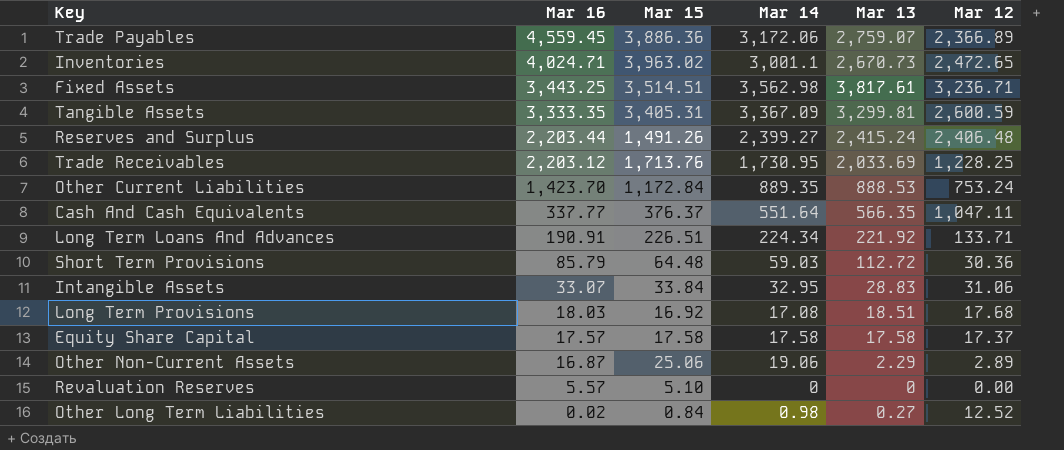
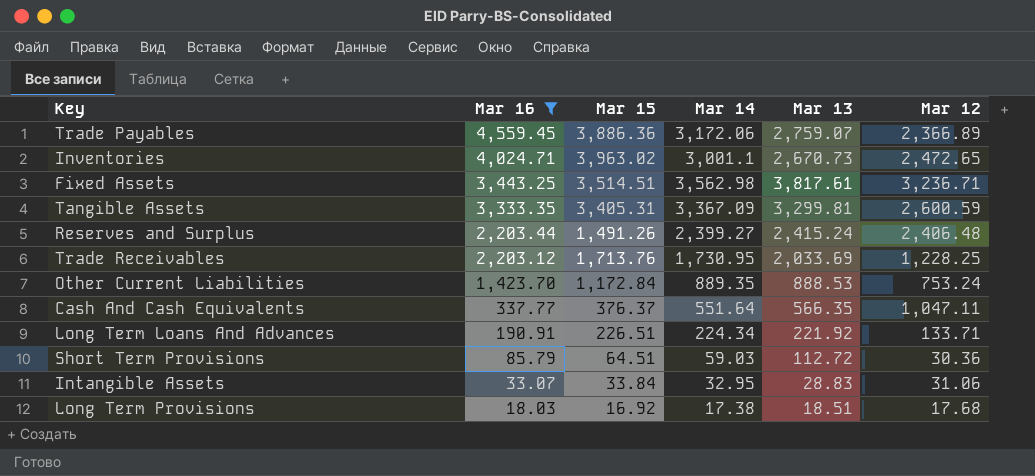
filter: none -> Mar 16 >= 18.03
Short Term Provisions | Mar 15: 64.48 -> 64.51
Long Term Provisions | Mar 14: 17.08 -> 17.38

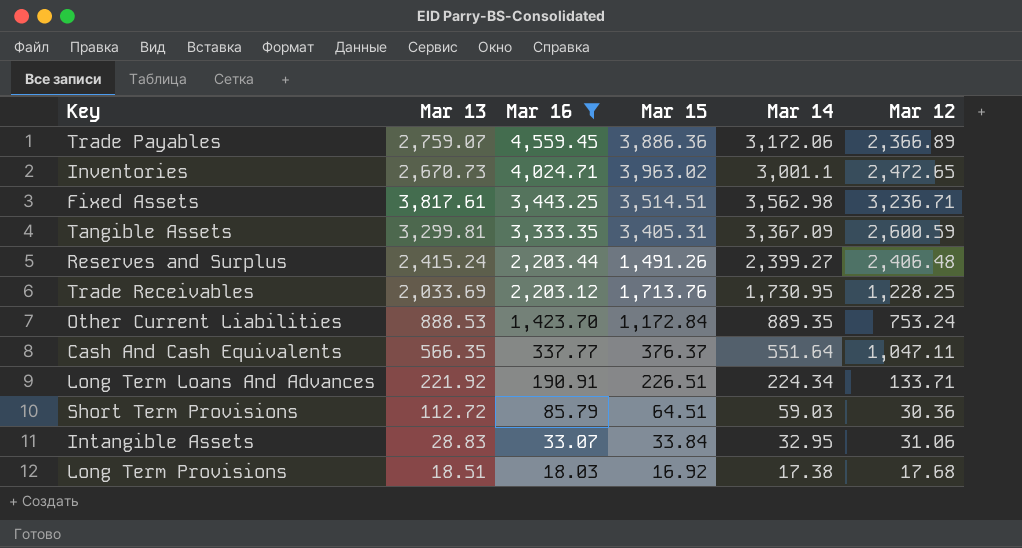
column Mar 13 | position: 5 -> 2

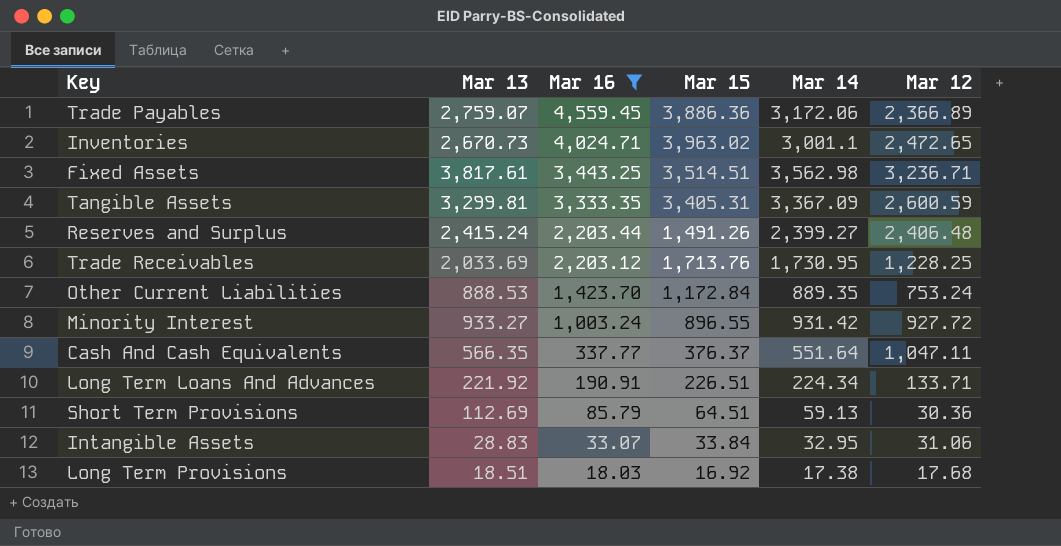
row Minority Interest: none -> 933.27 | 1,003.24 | 896.55 | 931.42 | 927.72
Short Term Provisions | Mar 13: 112.72 -> 112.69
Short Term Provisions | Mar 14: 59.03 -> 59.13

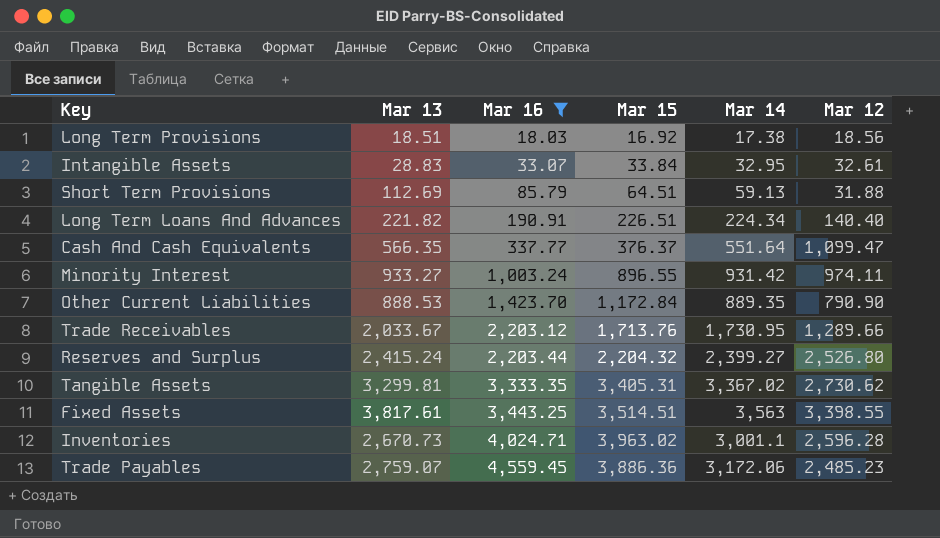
row order: Mar 16 descending -> Mar 16 ascending
Long Term Provisions | Mar 12: 17.68 -> 18.56
Intangible Assets | Mar 12: 31.06 -> 32.61
Short Term Provisions | Mar 12: 30.36 -> 31.88
Long Term Loans And Advances | Mar 13: 221.92 -> 221.82
Long Term Loans And Advances | Mar 12: 133.71 -> 140.40
Cash And Cash Equivalents | Mar 12: 1,047.11 -> 1,099.47
Minority Interest | Mar 12: 927.72 -> 974.11
Other Current Liabilities | Mar 12: 753.24 -> 790.90
Trade Receivables | Mar 13: 2,033.69 -> 2,033.67
Trade Receivables | Mar 12: 1,228.25 -> 1,289.66
Reserves and Surplus | Mar 15: 1,491.26 -> 2,204.32
Reserves and Surplus | Mar 12: 2,406.48 -> 2,526.80
Tangible Assets | Mar 14: 3,367.09 -> 3,367.02
Tangible Assets | Mar 12: 2,600.59 -> 2,730.62
Fixed Assets | Mar 14: 3,562.98 -> 3,563
Fixed Assets | Mar 12: 3,236.71 -> 3,398.55
Inventories | Mar 12: 2,472.65 -> 2,596.28
Trade Payables | Mar 12: 2,366.89 -> 2,485.23

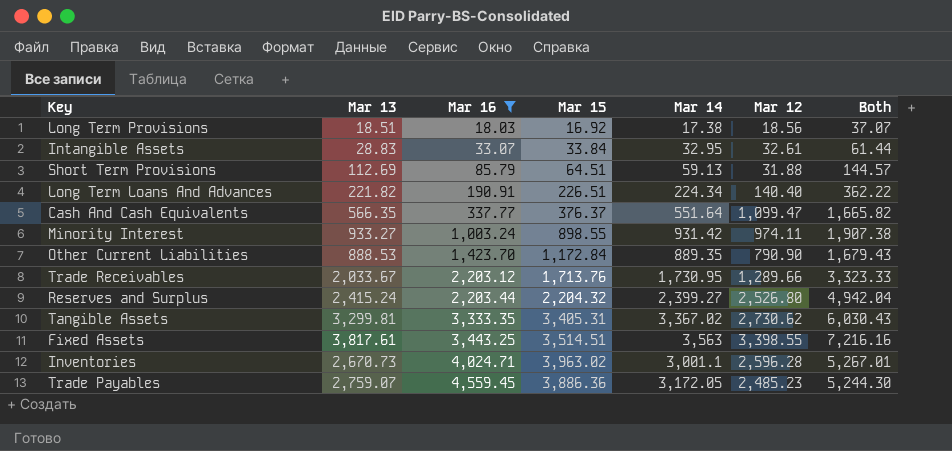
column Both | formula: none -> [Mar 13] + [Mar 12]
Minority Interest | Mar 15: 896.55 -> 898.55
Trade Payables | Mar 14: 3,172.06 -> 3,172.05

